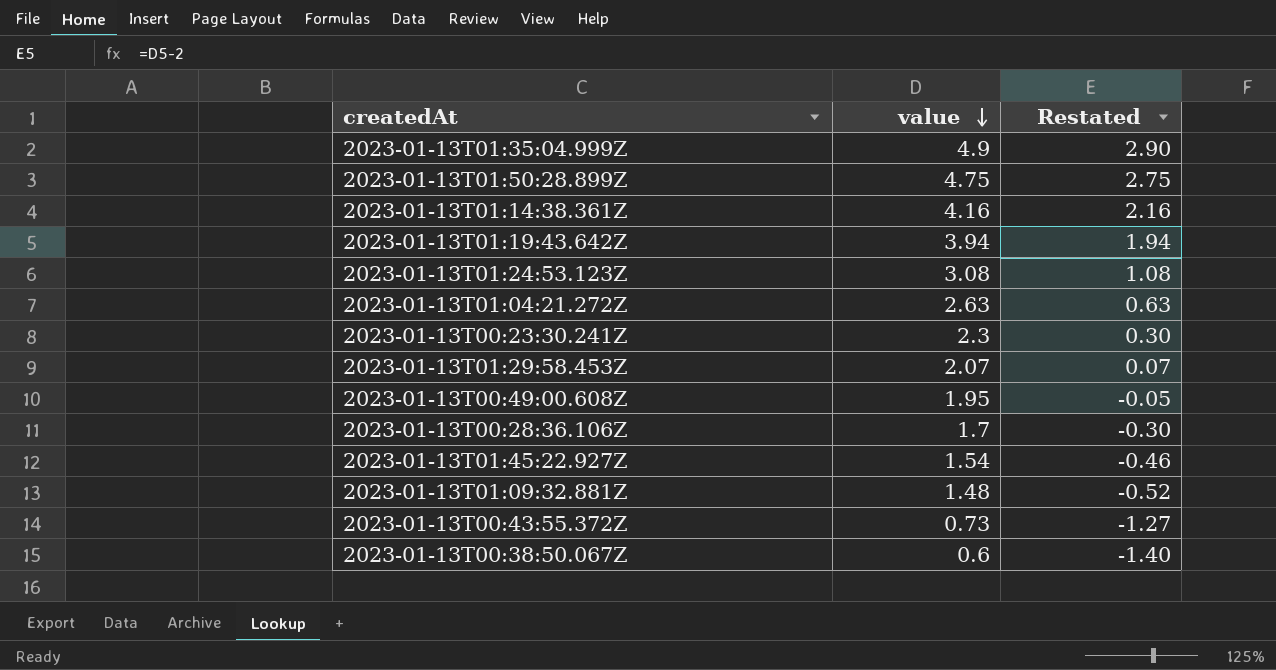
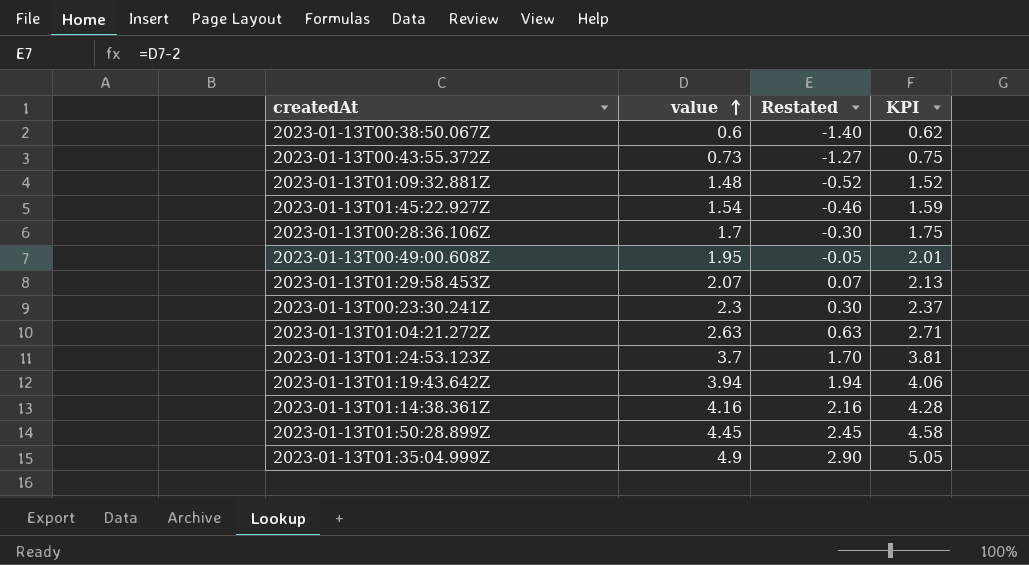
row order: value descending -> value ascending
column KPI | formula: none -> [value] * 1.03
2023-01-13T01:24:53.123Z | value: 3.08 -> 3.7
2023-01-13T01:24:53.123Z | Restated: 1.08 -> 1.70
2023-01-13T01:50:28.899Z | value: 4.75 -> 4.45
2023-01-13T01:50:28.899Z | Restated: 2.75 -> 2.45

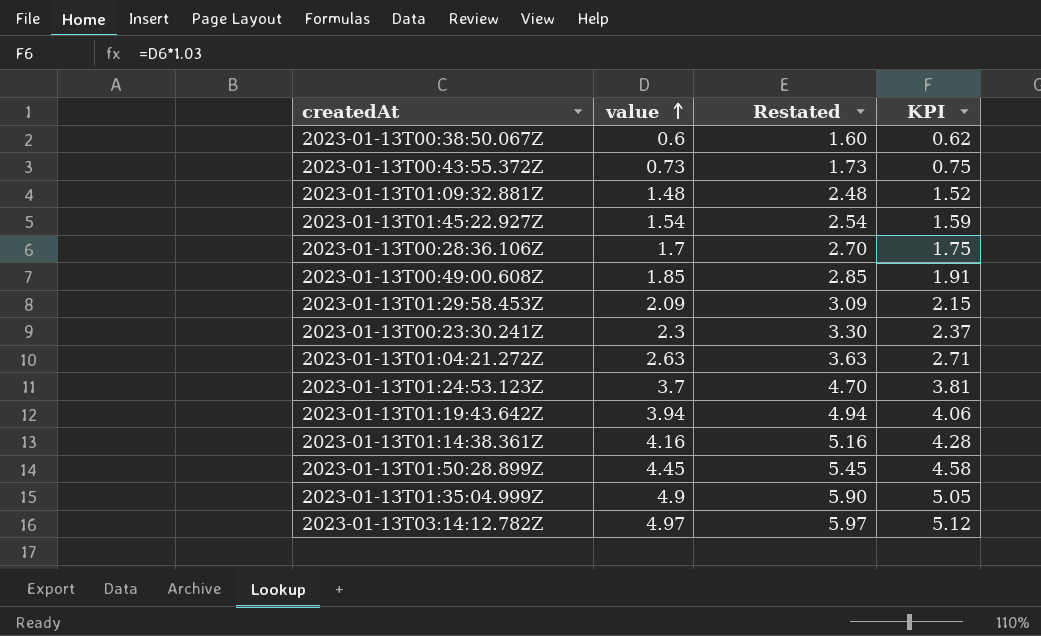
column Restated | formula: [value] - 2 -> [value] + 1
2023-01-13T00:49:00.608Z | value: 1.95 -> 1.85
2023-01-13T00:49:00.608Z | KPI: 2.01 -> 1.91
2023-01-13T01:29:58.453Z | value: 2.07 -> 2.09
2023-01-13T01:29:58.453Z | KPI: 2.13 -> 2.15
row 2023-01-13T03:14:12.782Z: none -> 4.97 | 5.97 | 5.12

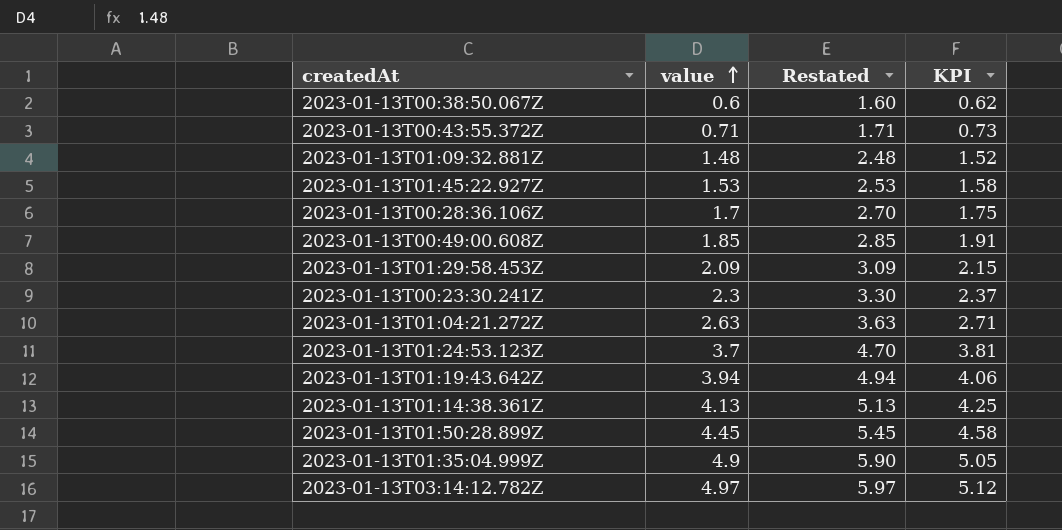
2023-01-13T00:43:55.372Z | value: 0.73 -> 0.71
2023-01-13T00:43:55.372Z | Restated: 1.73 -> 1.71
2023-01-13T00:43:55.372Z | KPI: 0.75 -> 0.73
2023-01-13T01:45:22.927Z | value: 1.54 -> 1.53
2023-01-13T01:45:22.927Z | Restated: 2.54 -> 2.53
2023-01-13T01:45:22.927Z | KPI: 1.59 -> 1.58
2023-01-13T01:14:38.361Z | value: 4.16 -> 4.13
2023-01-13T01:14:38.361Z | Restated: 5.16 -> 5.13
2023-01-13T01:14:38.361Z | KPI: 4.28 -> 4.25

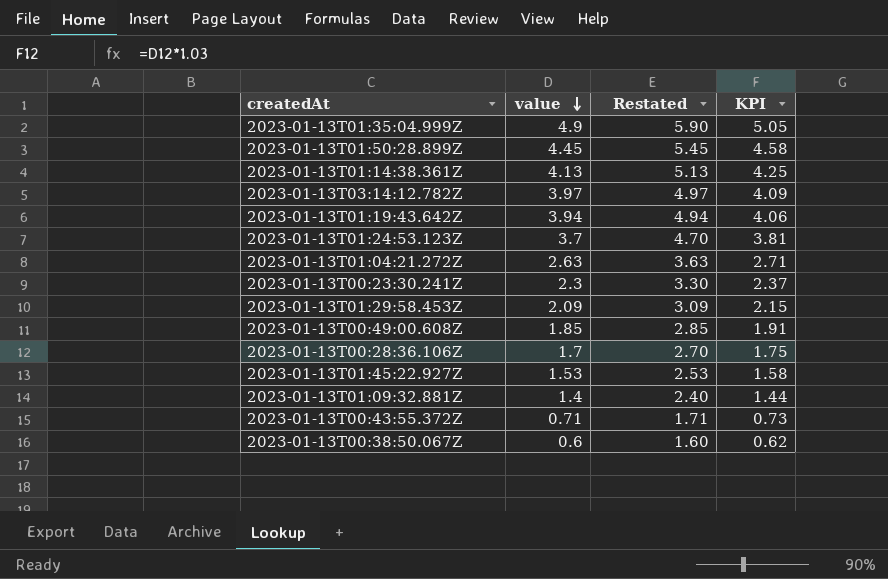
row order: value ascending -> value descending
2023-01-13T03:14:12.782Z | value: 4.97 -> 3.97
2023-01-13T03:14:12.782Z | Restated: 5.97 -> 4.97
2023-01-13T03:14:12.782Z | KPI: 5.12 -> 4.09
2023-01-13T01:09:32.881Z | value: 1.48 -> 1.4
2023-01-13T01:09:32.881Z | Restated: 2.48 -> 2.40
2023-01-13T01:09:32.881Z | KPI: 1.52 -> 1.44

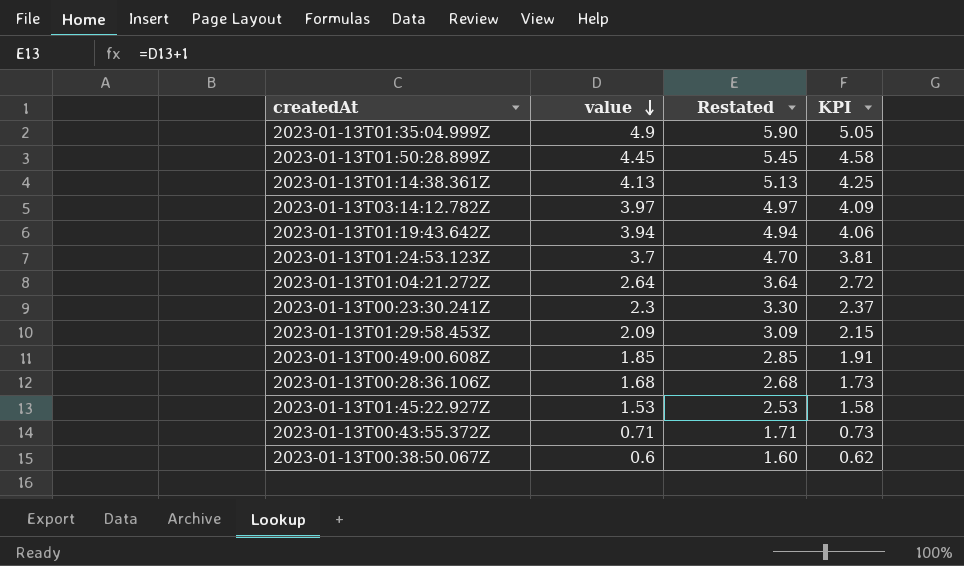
row 2023-01-13T01:09:32.881Z: 1.4 | 2.40 | 1.44 -> none
2023-01-13T01:04:21.272Z | value: 2.63 -> 2.64
2023-01-13T01:04:21.272Z | Restated: 3.63 -> 3.64
2023-01-13T01:04:21.272Z | KPI: 2.71 -> 2.72
2023-01-13T00:28:36.106Z | value: 1.7 -> 1.68
2023-01-13T00:28:36.106Z | Restated: 2.70 -> 2.68
2023-01-13T00:28:36.106Z | KPI: 1.75 -> 1.73

